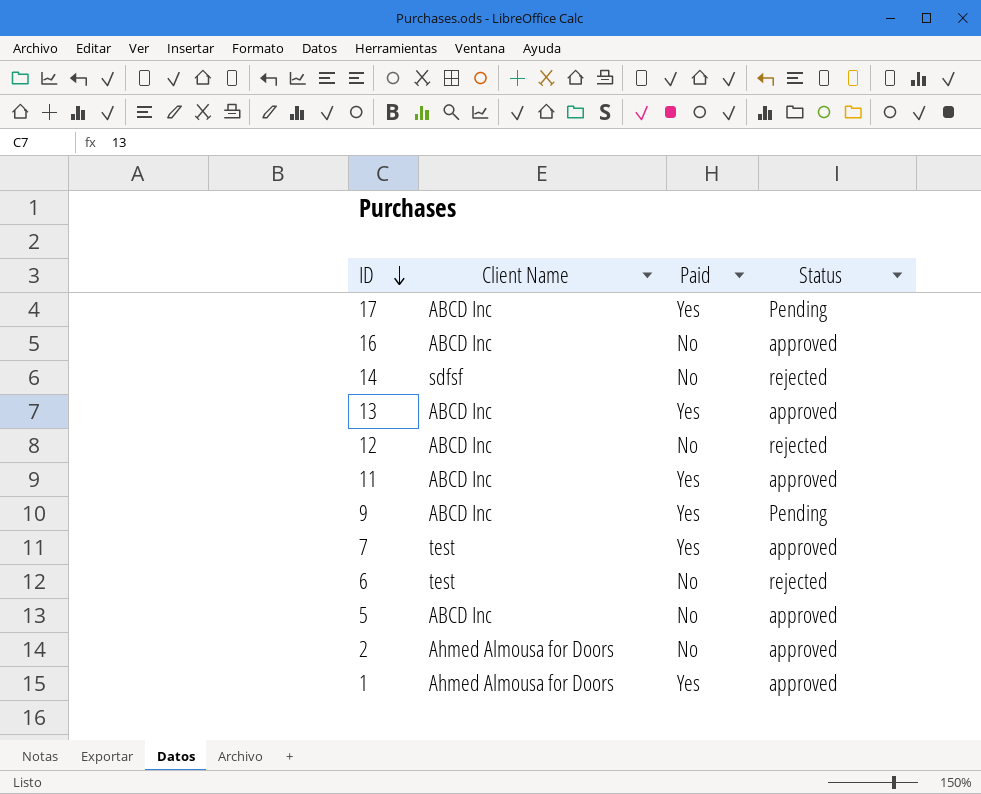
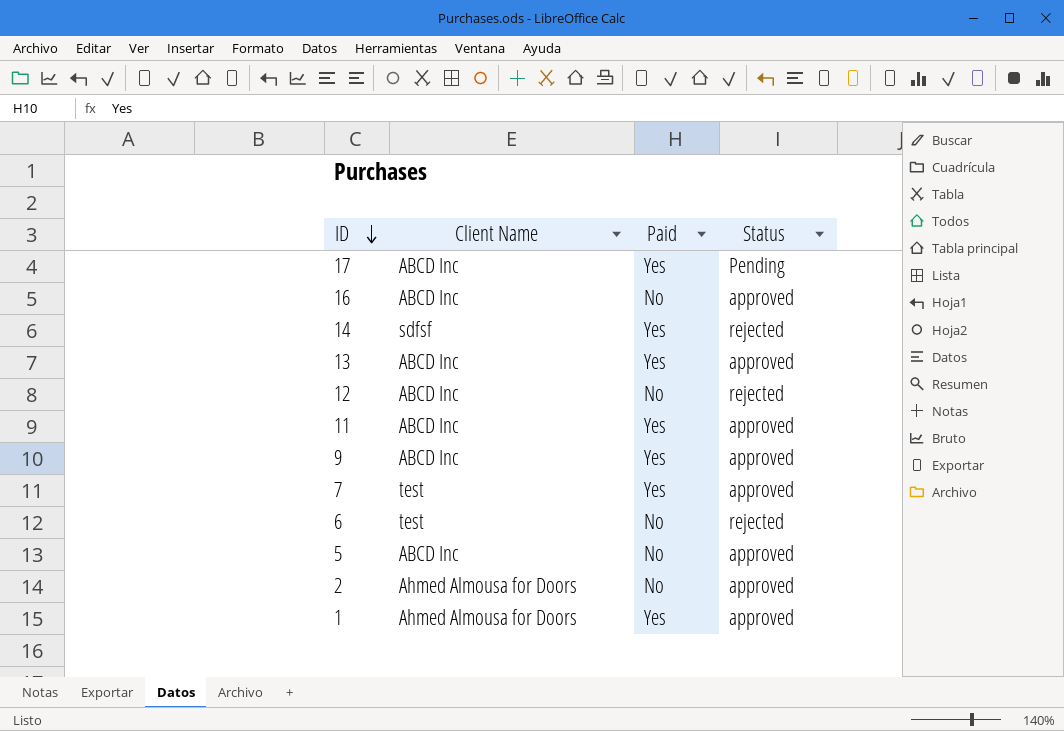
14 | Paid: No -> Yes
9 | Status: Pending -> approved

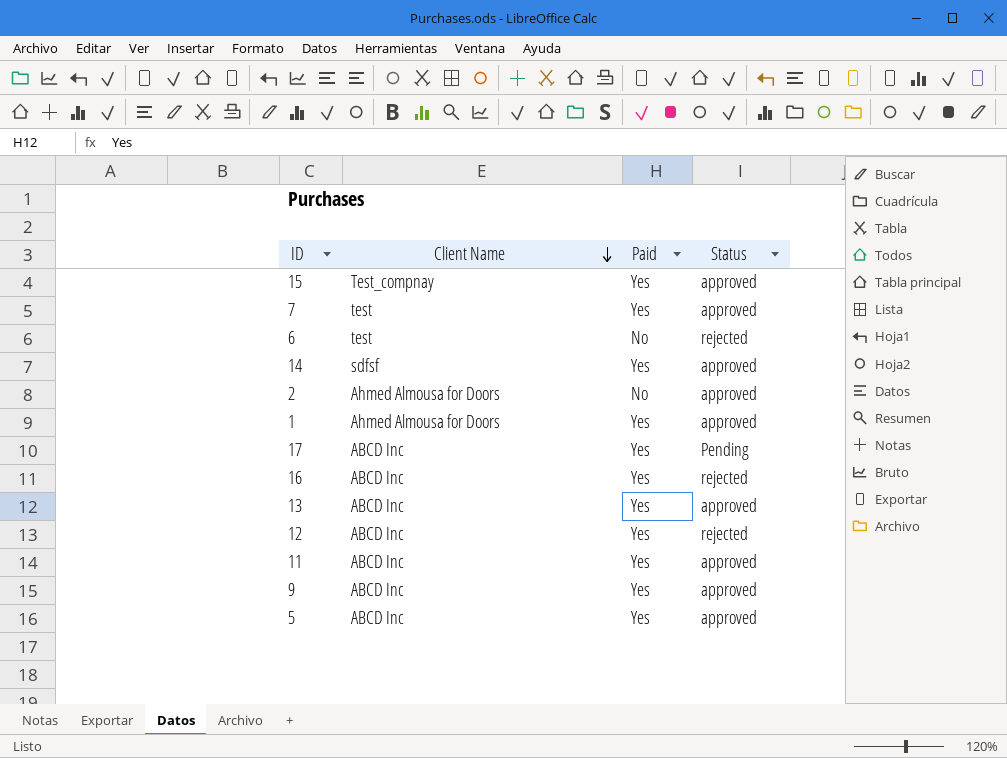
row order: ID descending -> Client Name descending
row 15: none -> Test_compnay | Yes | approved
14 | Status: rejected -> approved
16 | Paid: No -> Yes
16 | Status: approved -> rejected
12 | Paid: No -> Yes
5 | Paid: No -> Yes

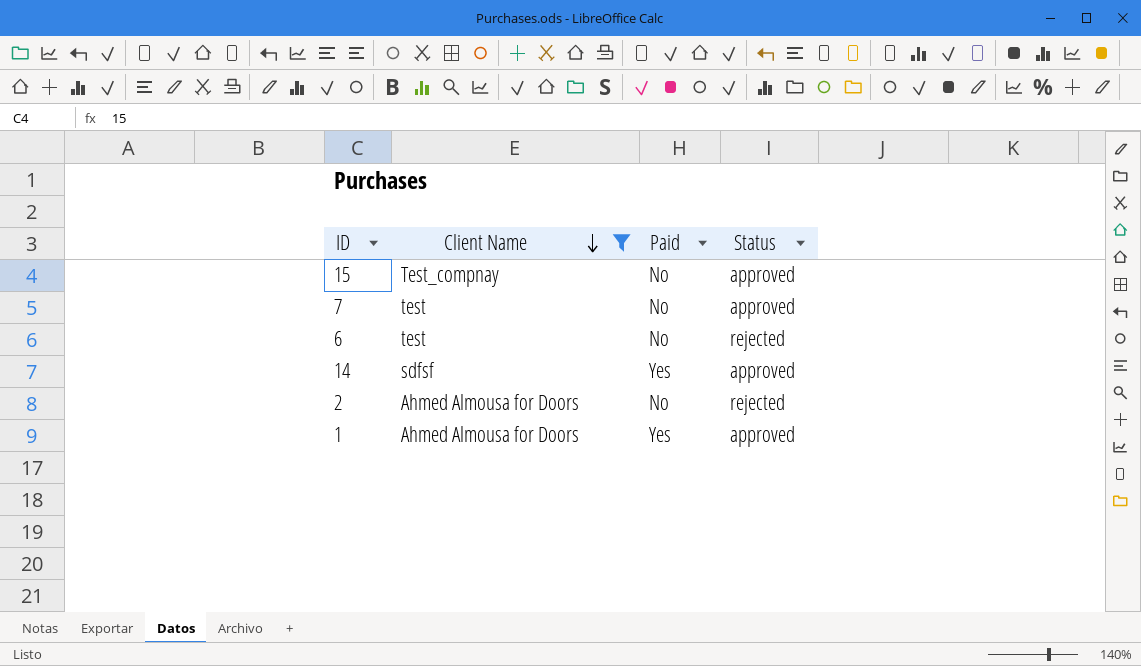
filter: none -> Client Name != ABCD Inc
15 | Paid: Yes -> No
7 | Paid: Yes -> No
2 | Status: approved -> rejected

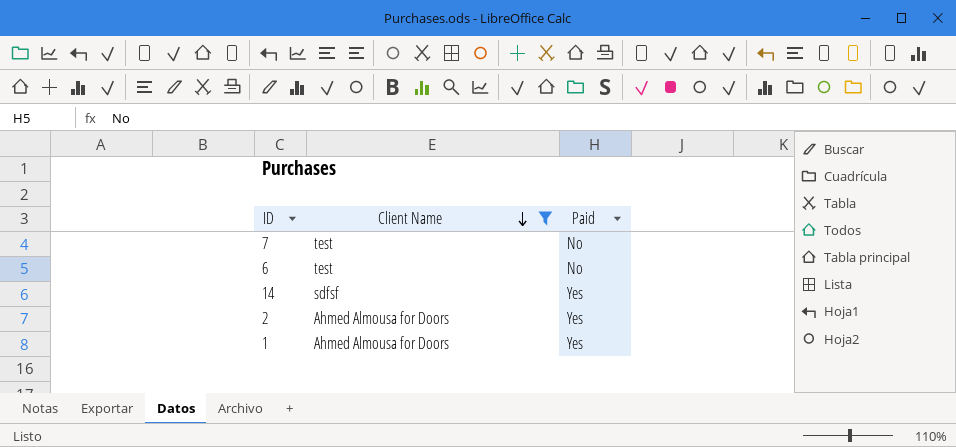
column Status | position: 4 -> none
row 15: Test_compnay | No | approved -> none
2 | Paid: No -> Yes

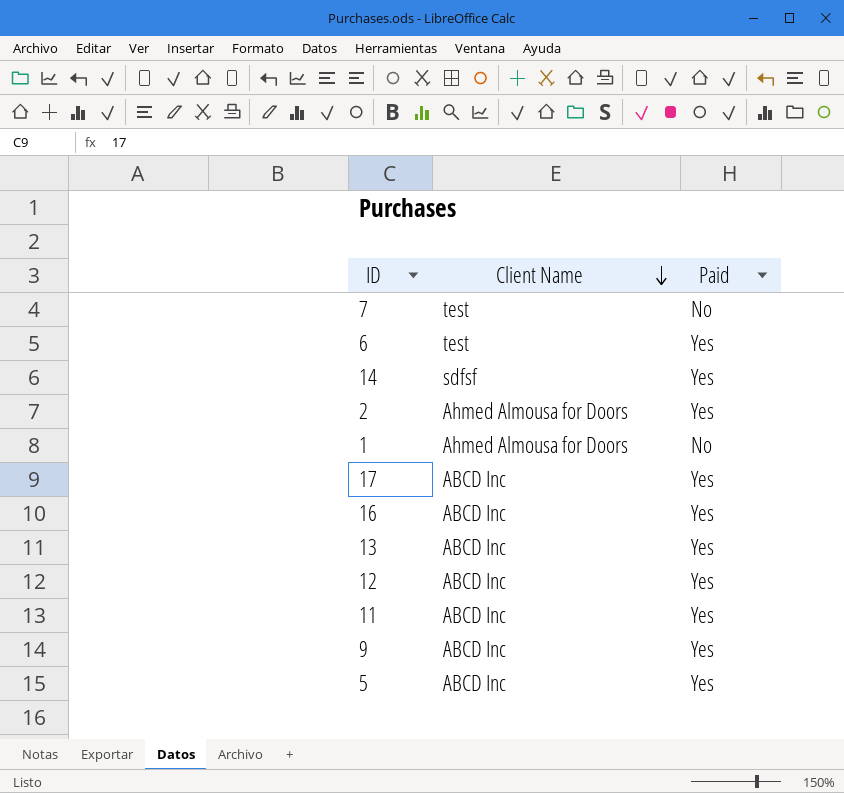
filter: Client Name != ABCD Inc -> none
6 | Paid: No -> Yes
1 | Paid: Yes -> No

